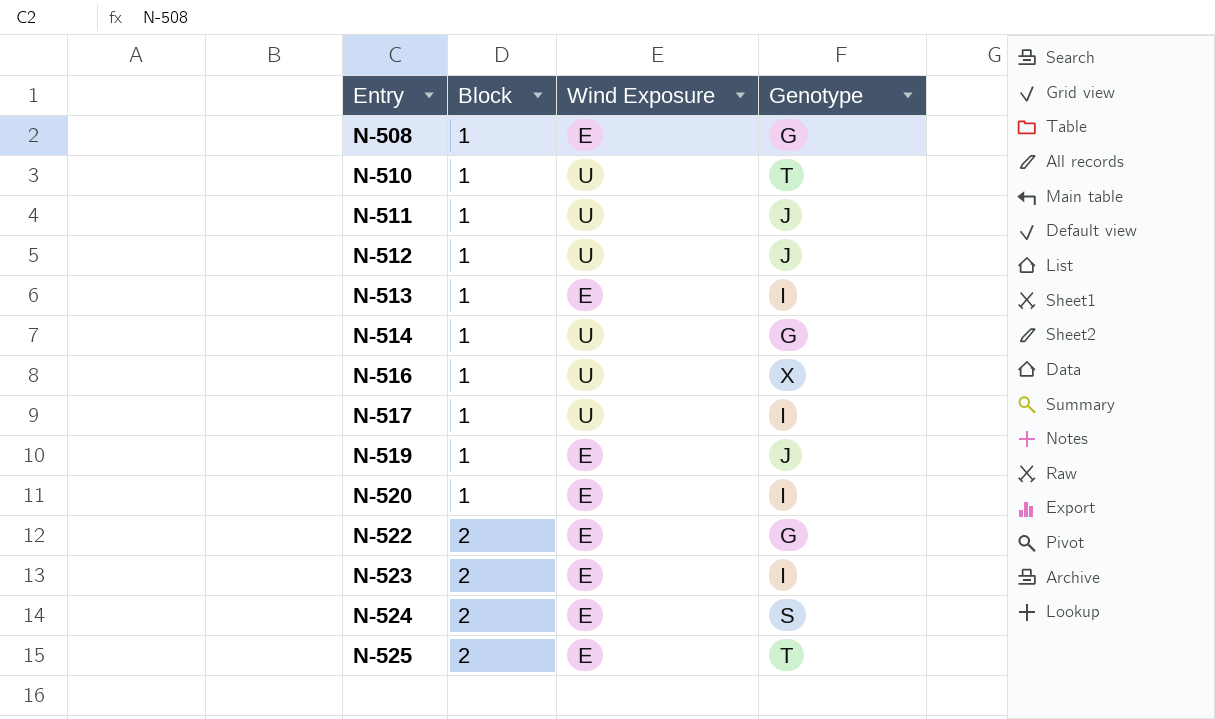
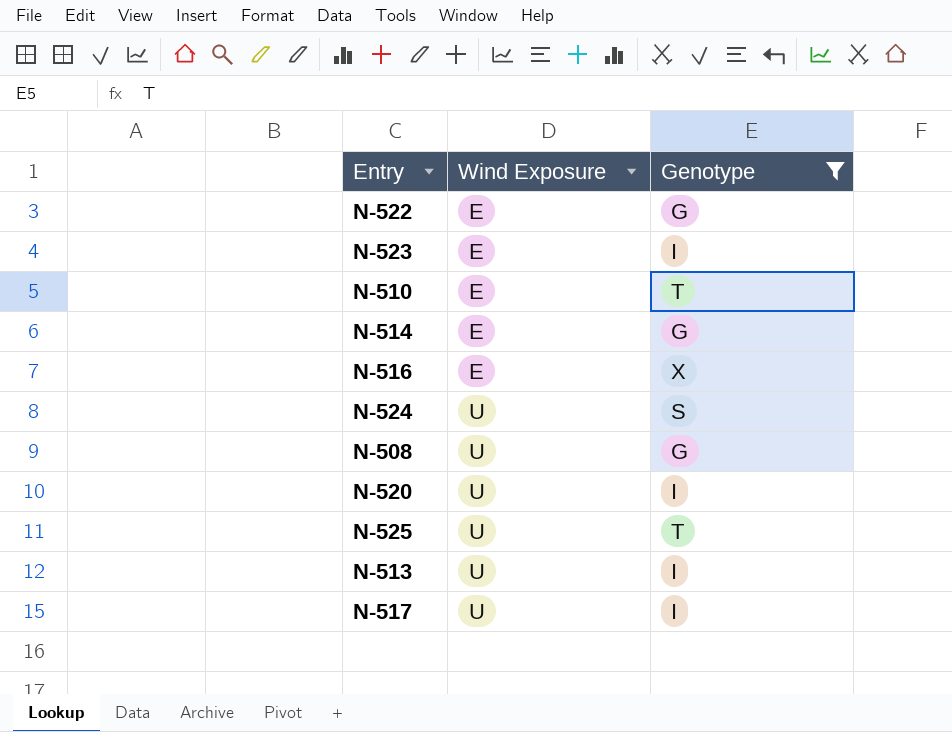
filter: none -> Genotype != J
row order: Entry ascending -> Wind Exposure ascending
column Block | position: 2 -> none
N-510 | Wind Exposure: U -> E
N-514 | Wind Exposure: U -> E
N-516 | Wind Exposure: U -> E
N-524 | Wind Exposure: E -> U
N-508 | Wind Exposure: E -> U
N-520 | Wind Exposure: E -> U
N-525 | Wind Exposure: E -> U
N-513 | Wind Exposure: E -> U

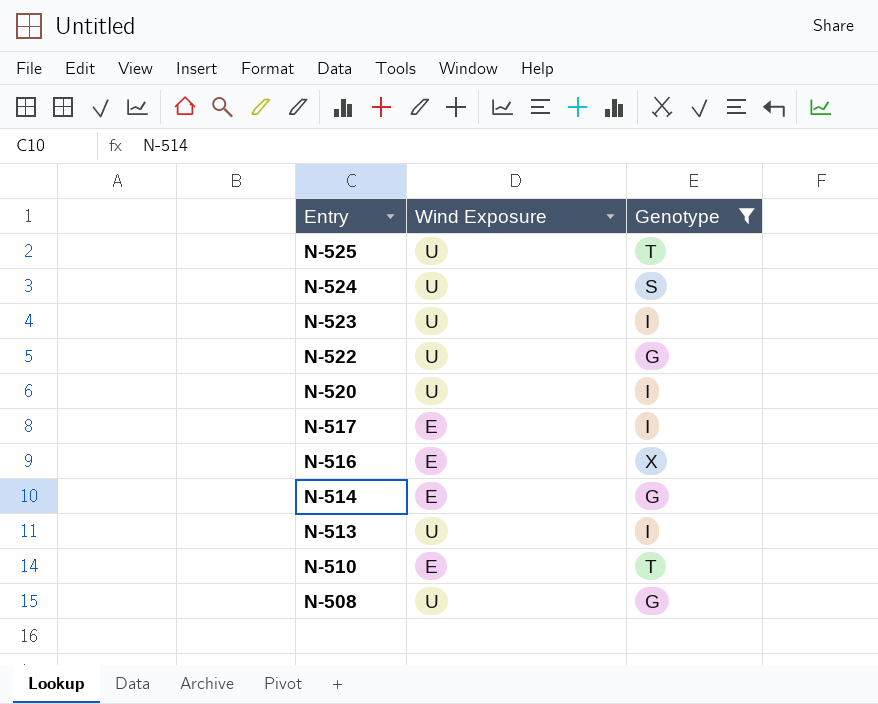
row order: Wind Exposure ascending -> Entry descending
N-523 | Wind Exposure: E -> U
N-522 | Wind Exposure: E -> U
N-517 | Wind Exposure: U -> E

